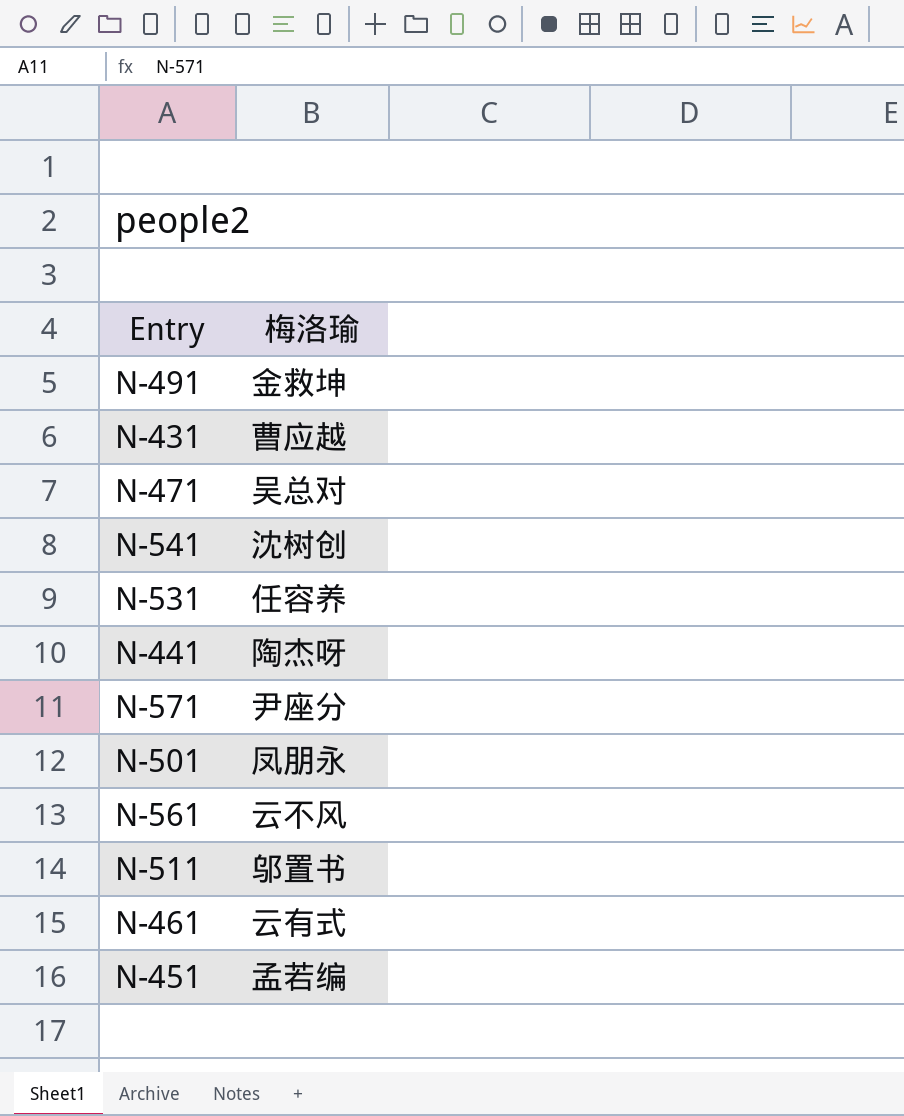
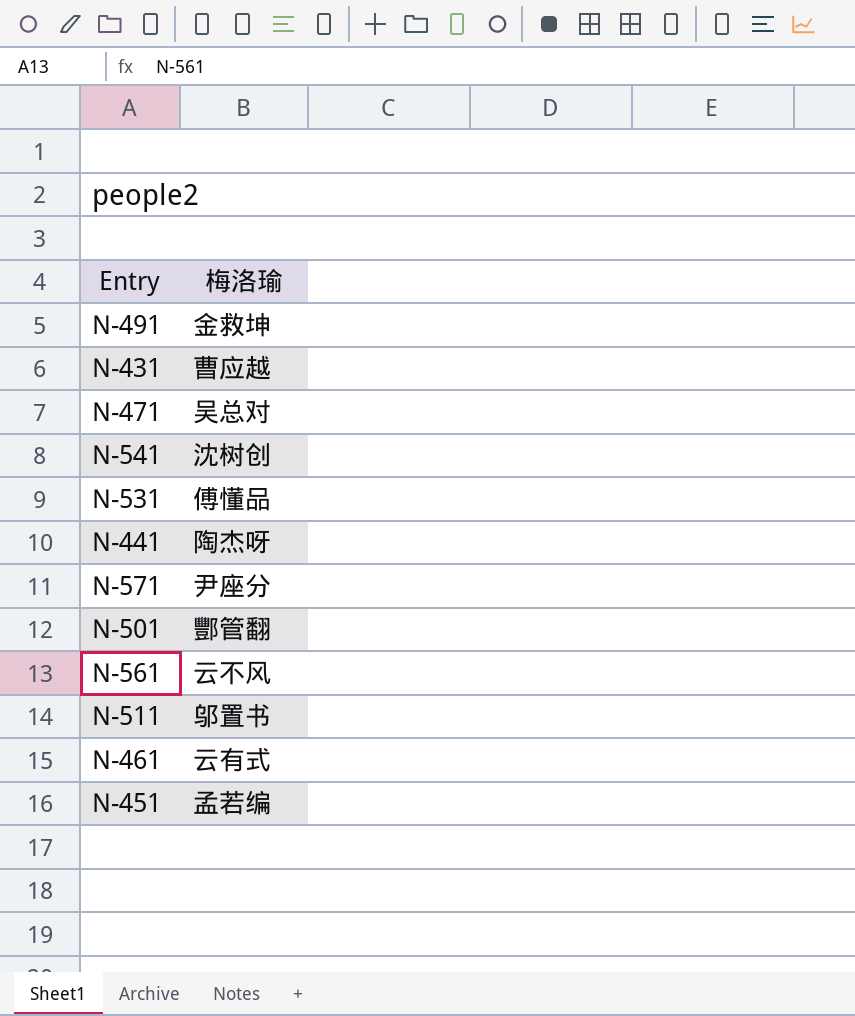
N-531 | 梅洛瑜: 任容养 -> 傅懂品
N-501 | 梅洛瑜: 凤朋永 -> 酆管翻

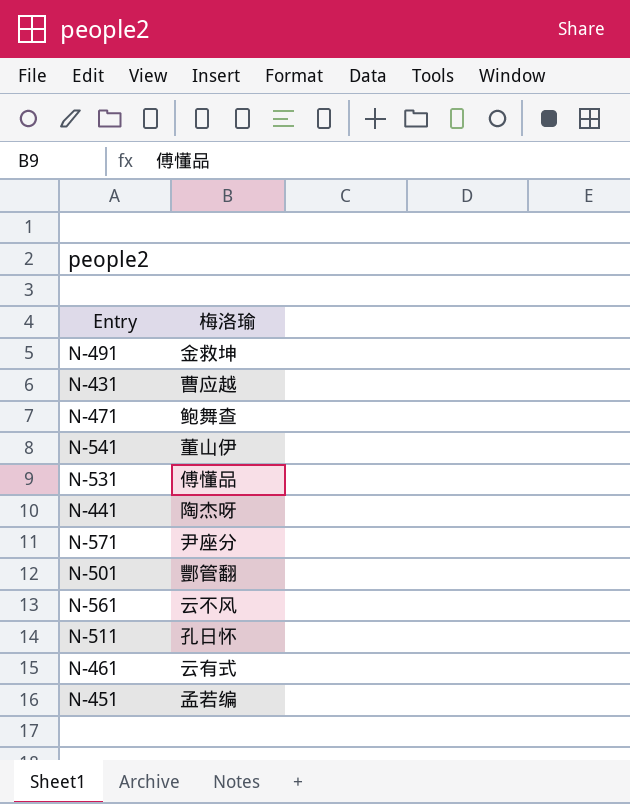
N-471 | 梅洛瑜: 吴总对 -> 鲍舞查
N-541 | 梅洛瑜: 沈树创 -> 董山伊
N-511 | 梅洛瑜: 邬置书 -> 孔日怀

